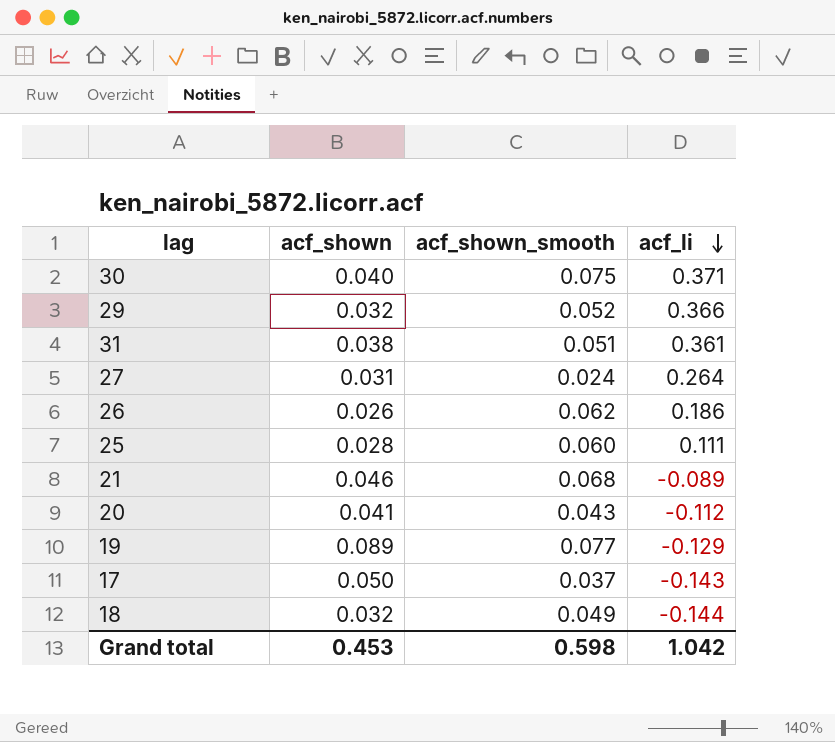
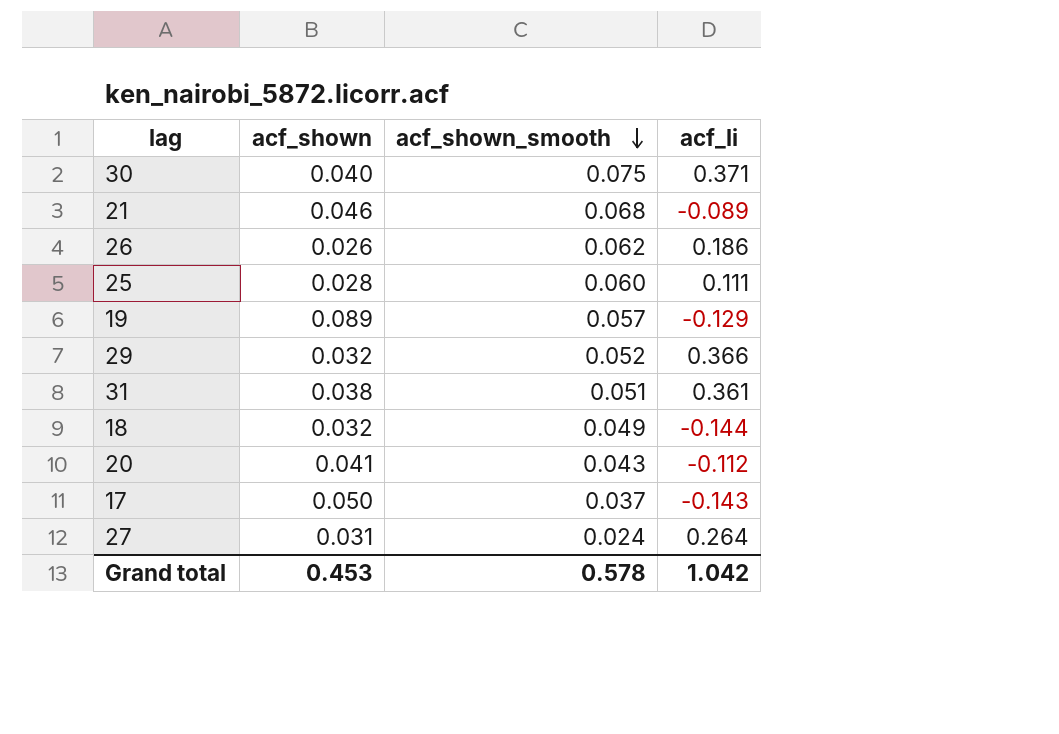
row order: acf_li descending -> acf_shown_smooth descending
19 | acf_shown_smooth: 0.077 -> 0.057
Grand total | acf_shown_smooth: 0.598 -> 0.578

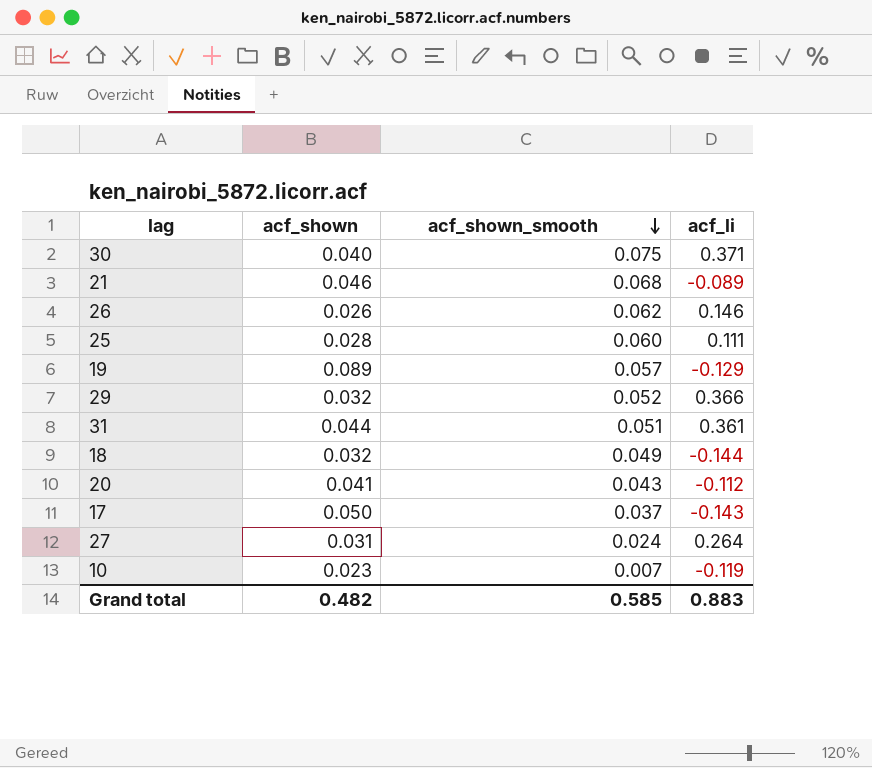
26 | acf_li: 0.186 -> 0.146
31 | acf_shown: 0.038 -> 0.044
row 10: none -> 0.023 | 0.007 | -0.119
Grand total | acf_shown: 0.453 -> 0.482
Grand total | acf_shown_smooth: 0.578 -> 0.585
Grand total | acf_li: 1.042 -> 0.883

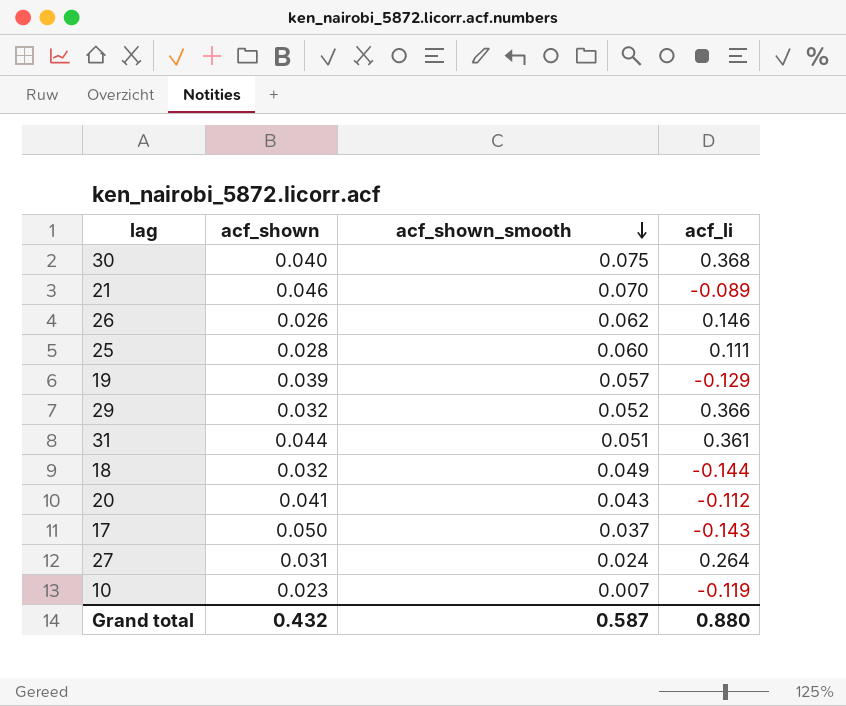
30 | acf_li: 0.371 -> 0.368
21 | acf_shown_smooth: 0.068 -> 0.070
19 | acf_shown: 0.089 -> 0.039
Grand total | acf_shown: 0.482 -> 0.432
Grand total | acf_shown_smooth: 0.585 -> 0.587
Grand total | acf_li: 0.883 -> 0.880

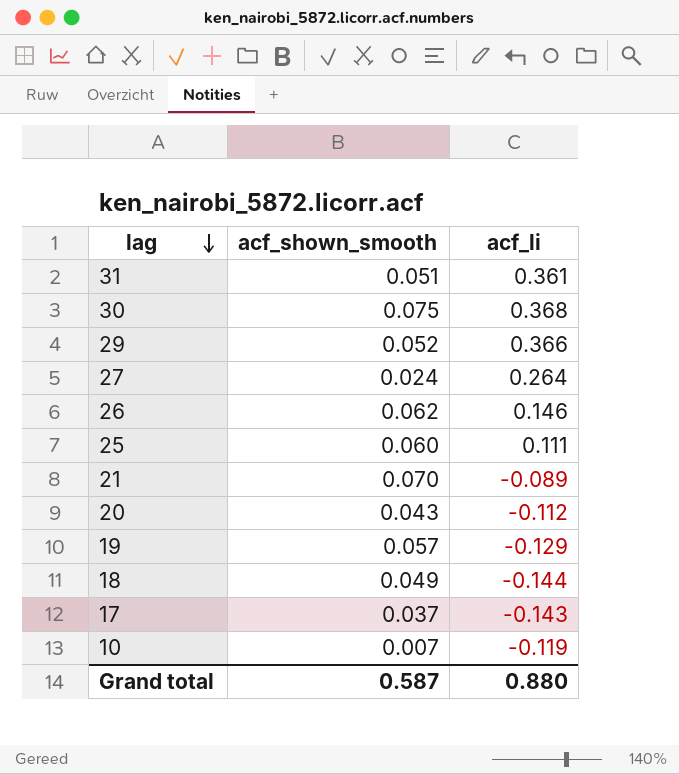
row order: acf_shown_smooth descending -> lag descending
column acf_shown | position: 2 -> none

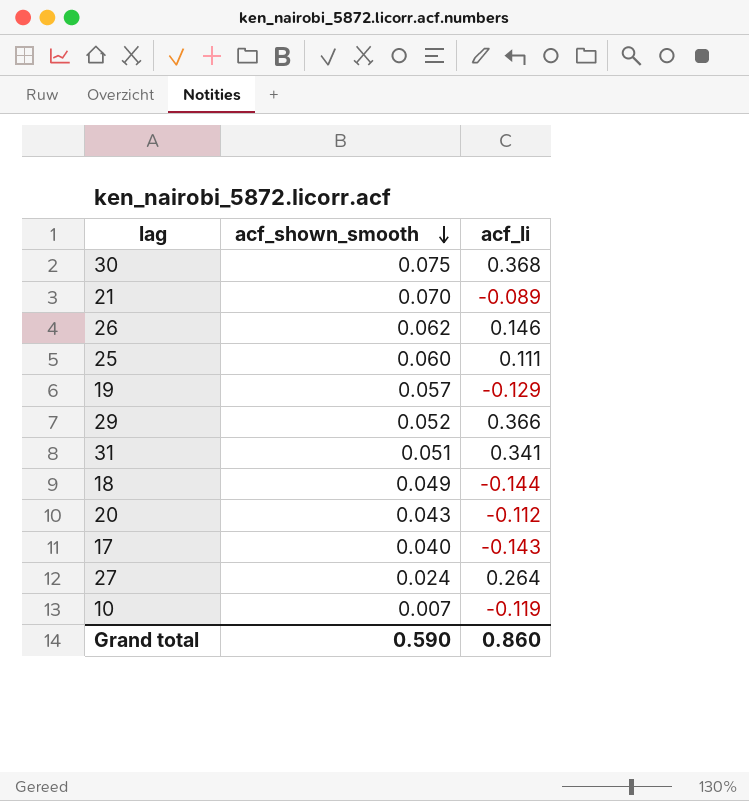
row order: lag descending -> acf_shown_smooth descending
31 | acf_li: 0.361 -> 0.341
17 | acf_shown_smooth: 0.037 -> 0.040
Grand total | acf_shown_smooth: 0.587 -> 0.590
Grand total | acf_li: 0.880 -> 0.860

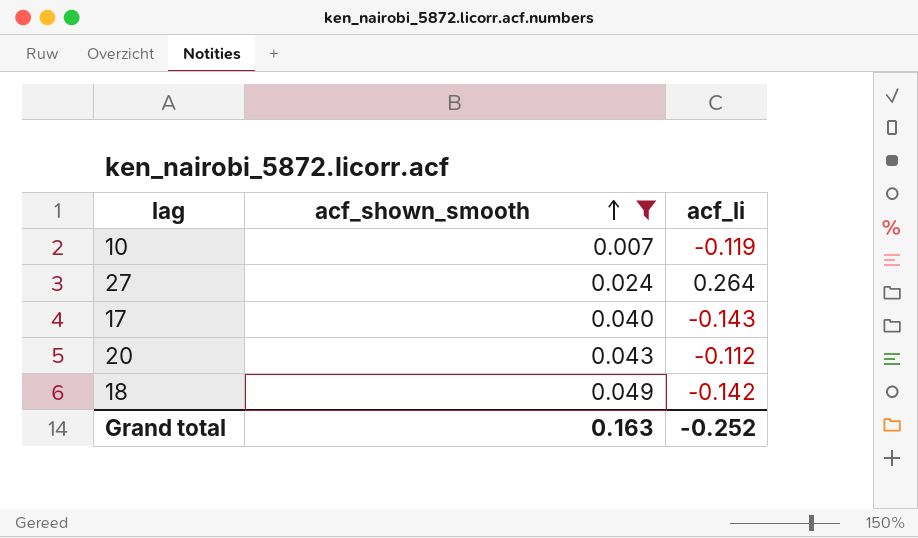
filter: none -> acf_shown_smooth <= 0.049
row order: acf_shown_smooth descending -> acf_shown_smooth ascending
18 | acf_li: -0.144 -> -0.142
Grand total | acf_shown_smooth: 0.590 -> 0.163
Grand total | acf_li: 0.860 -> -0.252

